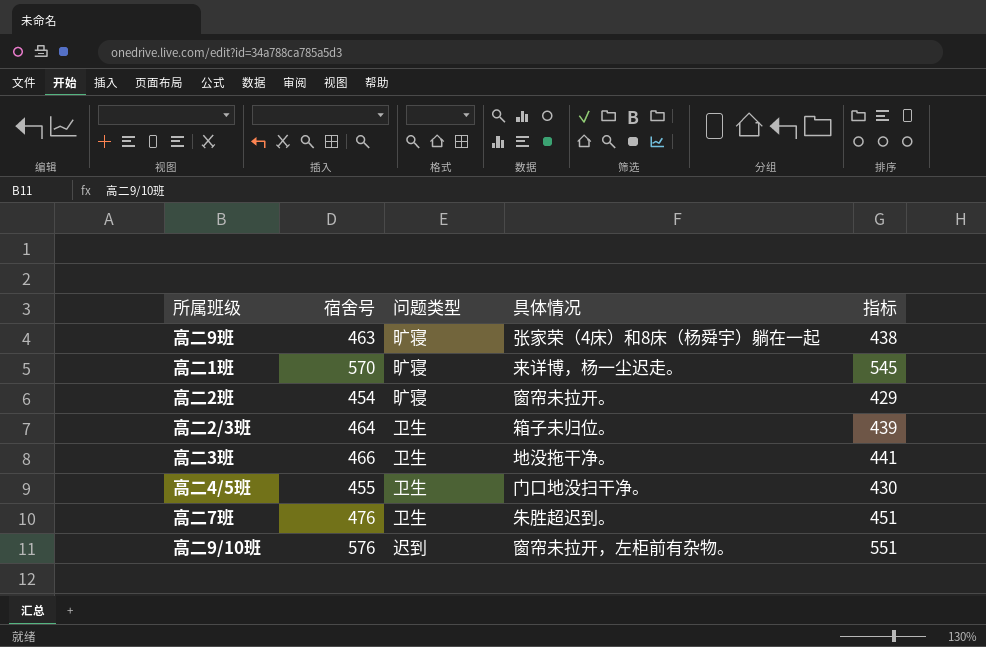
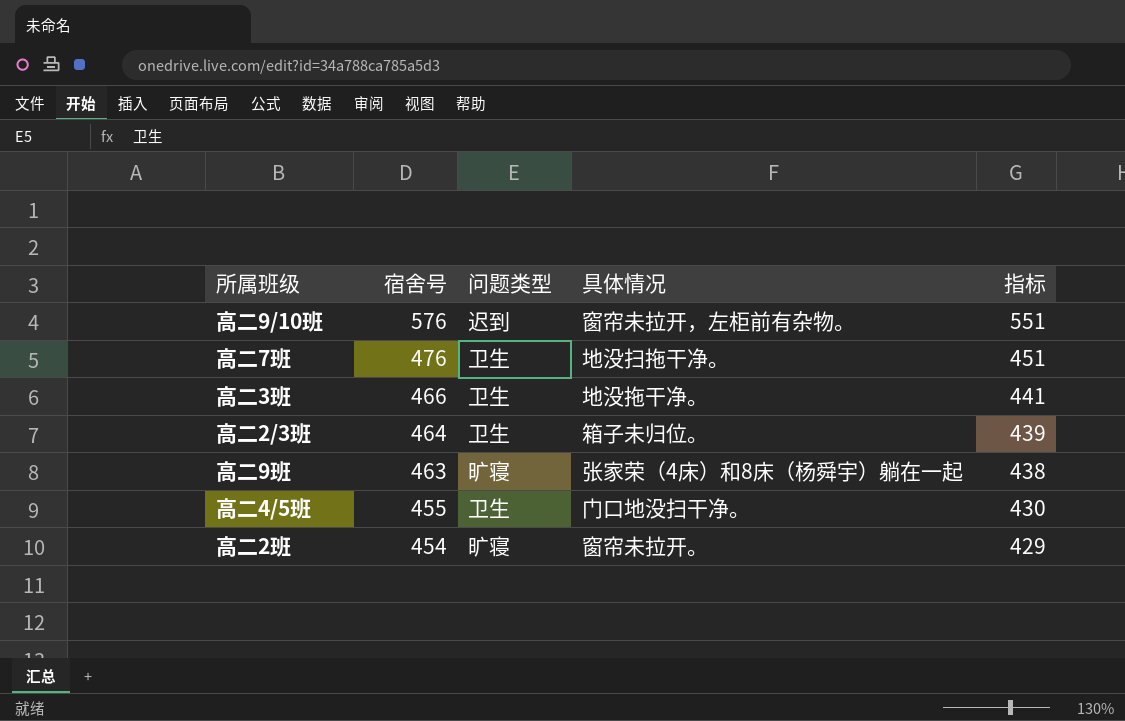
row order: none -> 宿舍号 descending
row 高二1班: 570 | 旷寝 | 来详博，杨一尘迟走。 | 545 -> none
高二7班 | 具体情况: 朱胜超迟到。 -> 地没扫拖干净。

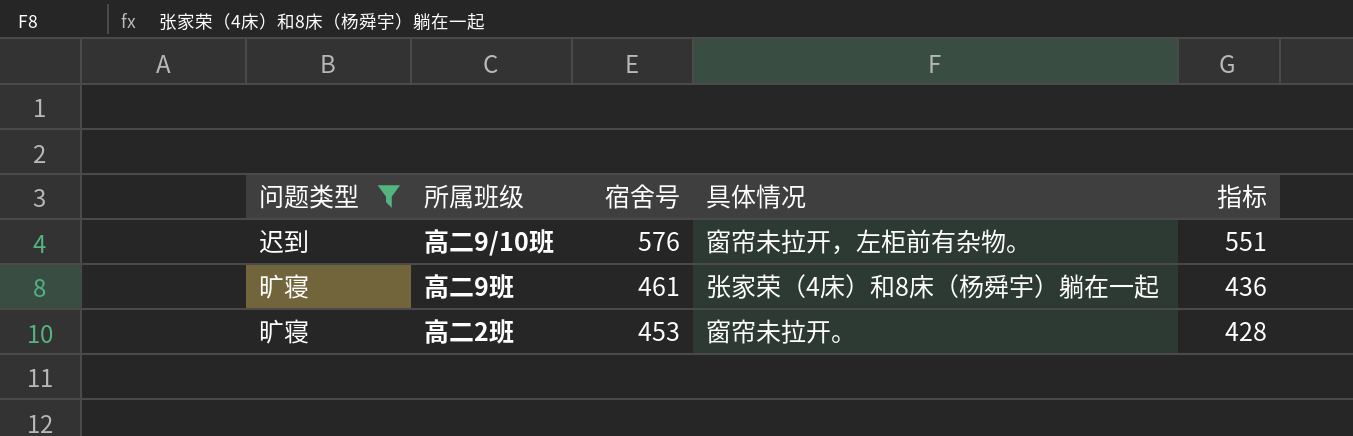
filter: none -> 问题类型 != 卫生
column 问题类型 | position: 3 -> 1
高二9班 | 宿舍号: 463 -> 461
高二9班 | 指标: 438 -> 436
高二2班 | 宿舍号: 454 -> 453
高二2班 | 指标: 429 -> 428

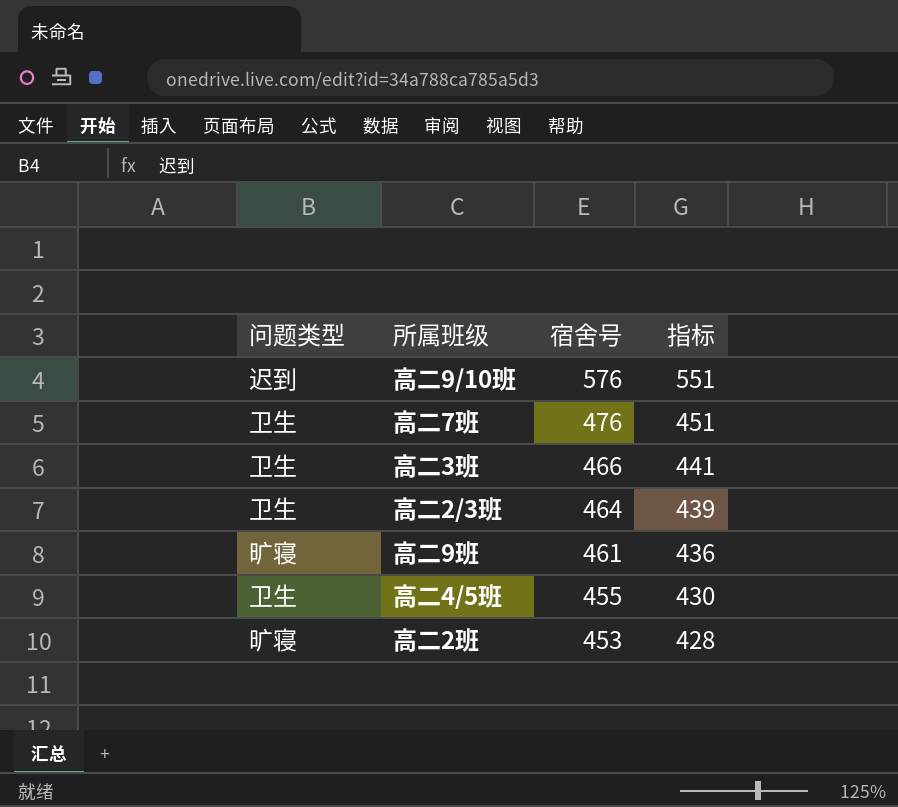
filter: 问题类型 != 卫生 -> none
column 具体情况 | position: 4 -> none

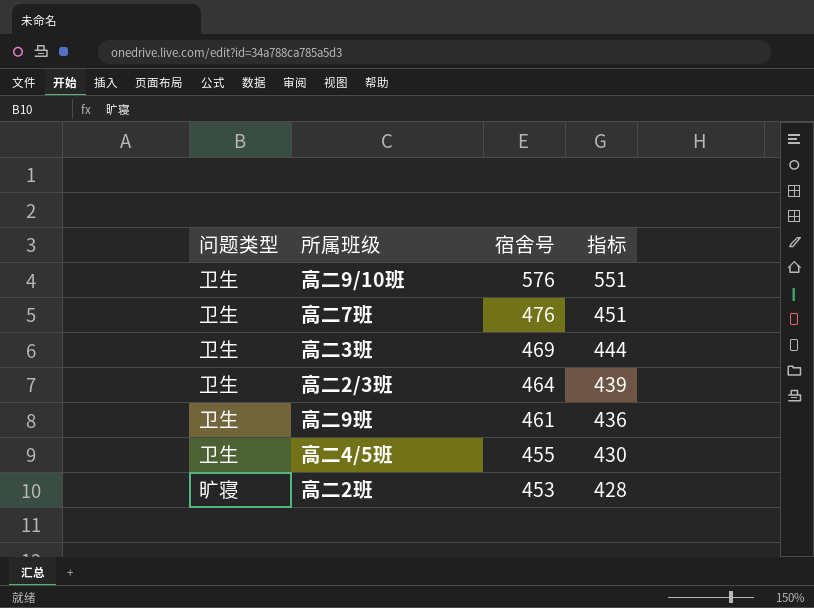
高二9/10班 | 问题类型: 迟到 -> 卫生
高二3班 | 宿舍号: 466 -> 469
高二3班 | 指标: 441 -> 444
高二9班 | 问题类型: 旷寝 -> 卫生

